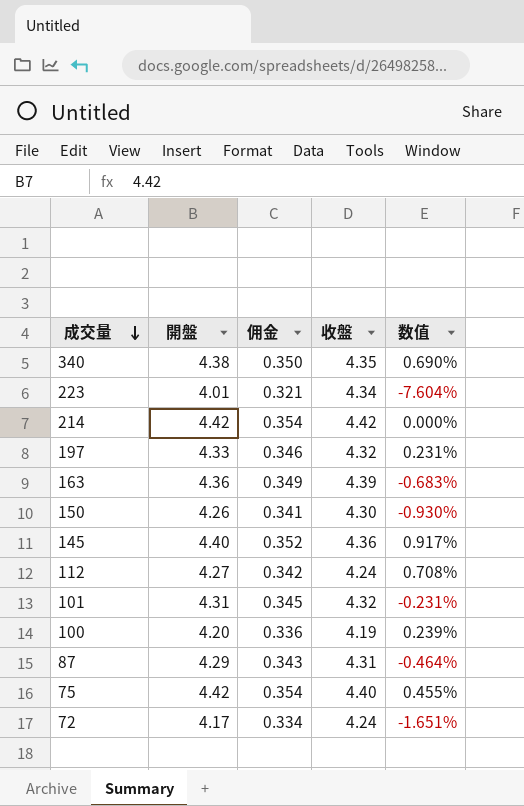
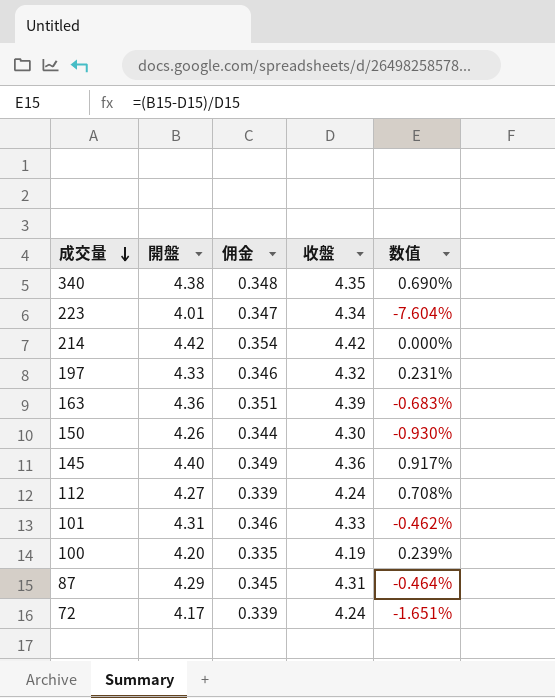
column 佣金 | formula: [開盤] * 0.08 -> [收盤] * 0.08
row 75: 4.42 | 0.354 | 4.40 | 0.455% -> none
101 | 收盤: 4.32 -> 4.33
101 | 数值: -0.231% -> -0.462%

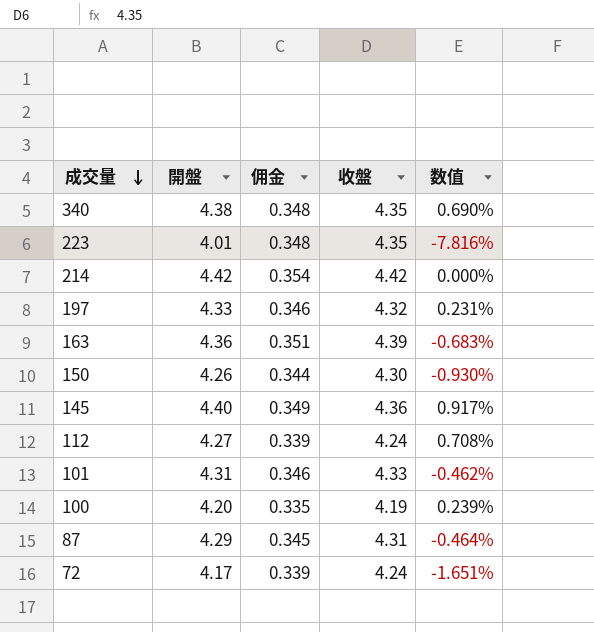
223 | 佣金: 0.347 -> 0.348
223 | 收盤: 4.34 -> 4.35
223 | 数值: -7.604% -> -7.816%

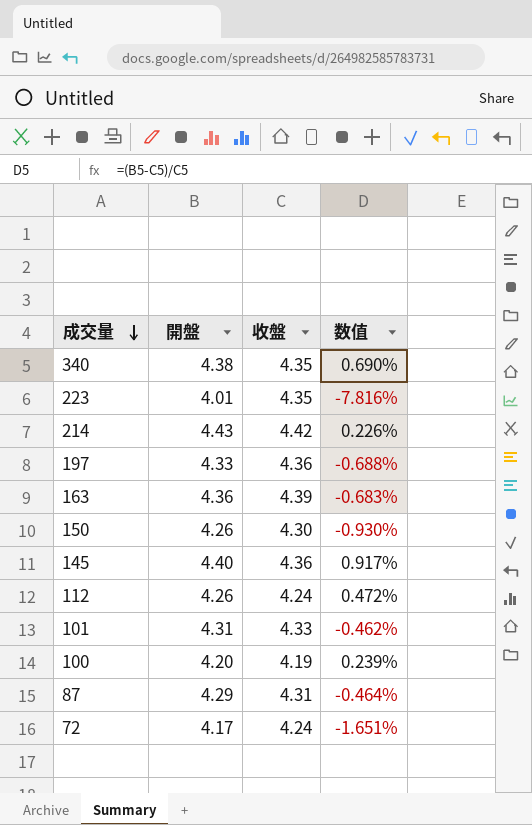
column 佣金 | formula: [收盤] * 0.08 -> none
214 | 開盤: 4.42 -> 4.43
214 | 数值: 0.000% -> 0.226%
197 | 收盤: 4.32 -> 4.36
197 | 数值: 0.231% -> -0.688%
112 | 開盤: 4.27 -> 4.26
112 | 数值: 0.708% -> 0.472%

